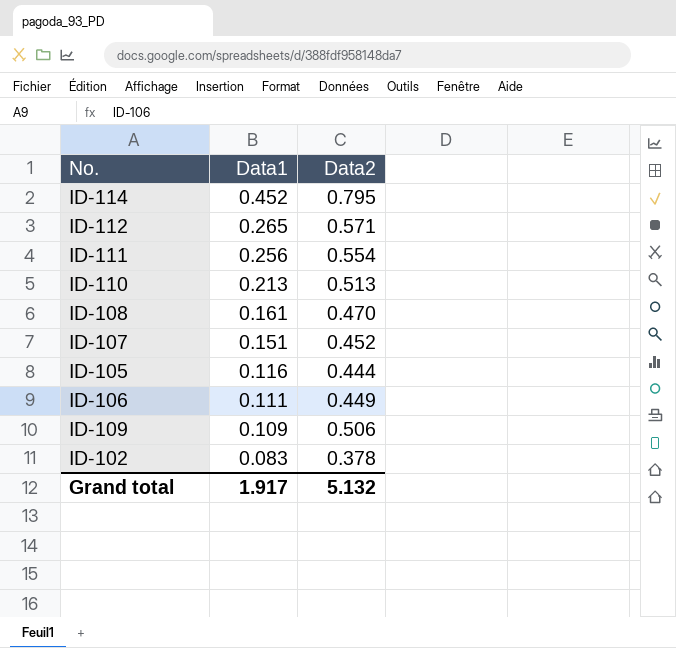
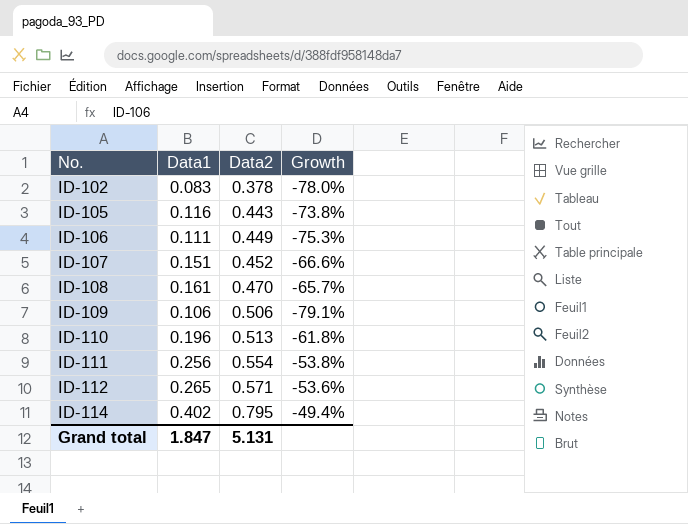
row order: Data1 descending -> No. ascending
column Growth | formula: none -> ([Data1] - [Data2]) / [Data2]
ID-105 | Data2: 0.444 -> 0.443
ID-109 | Data1: 0.109 -> 0.106
ID-110 | Data1: 0.213 -> 0.196
ID-114 | Data1: 0.452 -> 0.402
Grand total | Data1: 1.917 -> 1.847
Grand total | Data2: 5.132 -> 5.131

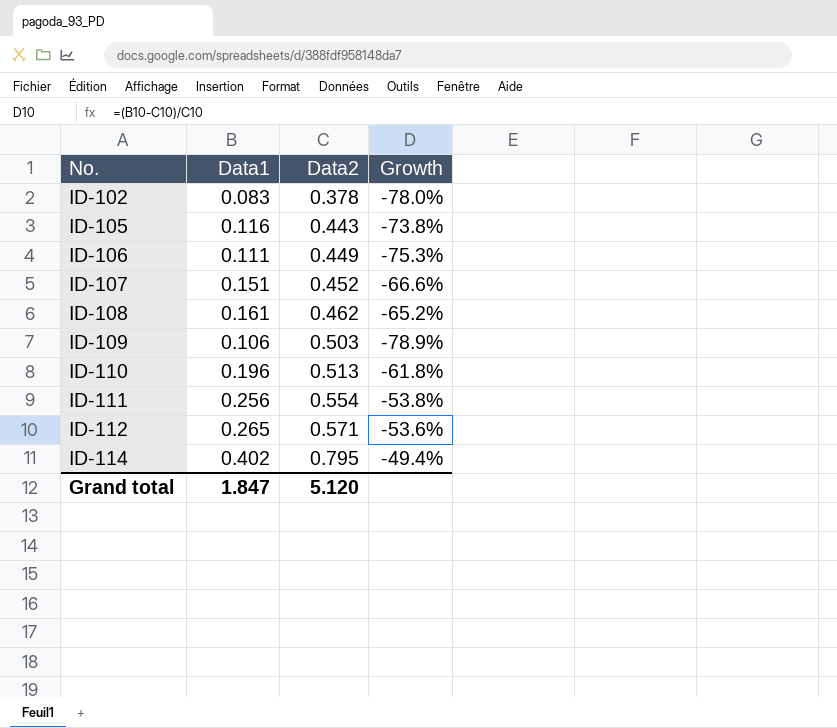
ID-108 | Data2: 0.470 -> 0.462
ID-108 | Growth: -65.7% -> -65.2%
ID-109 | Data2: 0.506 -> 0.503
ID-109 | Growth: -79.1% -> -78.9%
Grand total | Data2: 5.131 -> 5.120

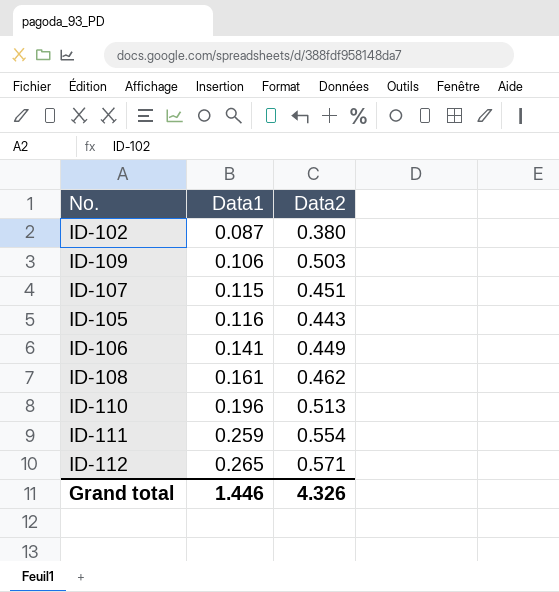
row order: No. ascending -> Data1 ascending
column Growth | formula: ([Data1] - [Data2]) / [Data2] -> none
row ID-114: 0.402 | 0.795 | -49.4% -> none
ID-102 | Data1: 0.083 -> 0.087
ID-102 | Data2: 0.378 -> 0.380
ID-107 | Data1: 0.151 -> 0.115
ID-107 | Data2: 0.452 -> 0.451
ID-106 | Data1: 0.111 -> 0.141
ID-111 | Data1: 0.256 -> 0.259
Grand total | Data1: 1.847 -> 1.446
Grand total | Data2: 5.120 -> 4.326

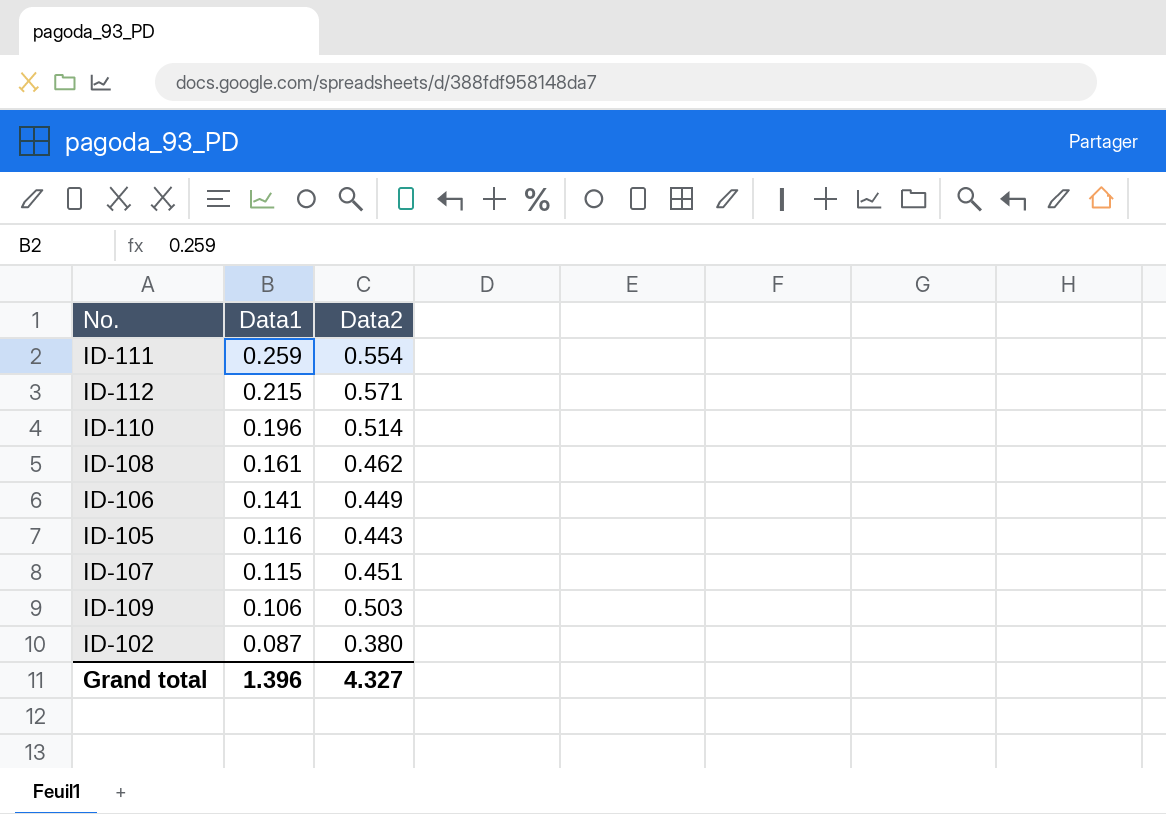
row order: Data1 ascending -> Data1 descending
ID-112 | Data1: 0.265 -> 0.215
ID-110 | Data2: 0.513 -> 0.514
Grand total | Data1: 1.446 -> 1.396
Grand total | Data2: 4.326 -> 4.327

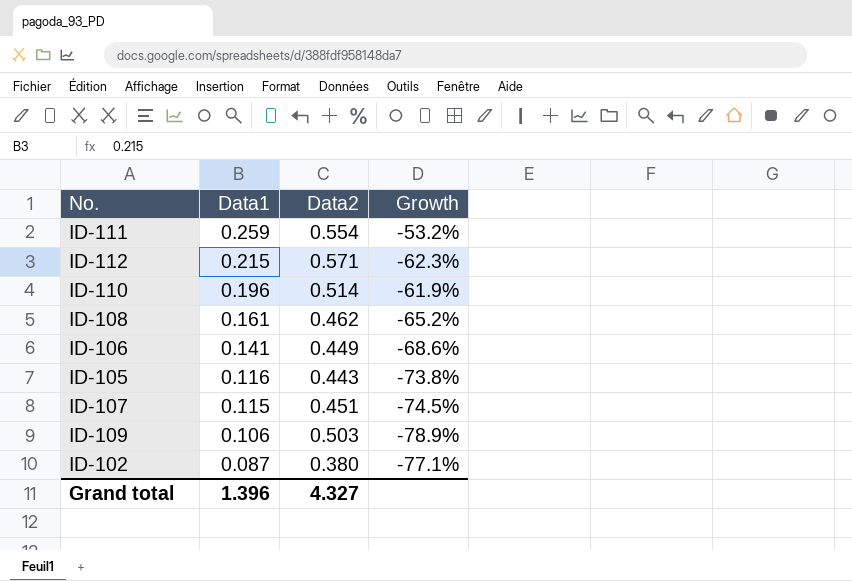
column Growth | formula: none -> ([Data1] - [Data2]) / [Data2]

